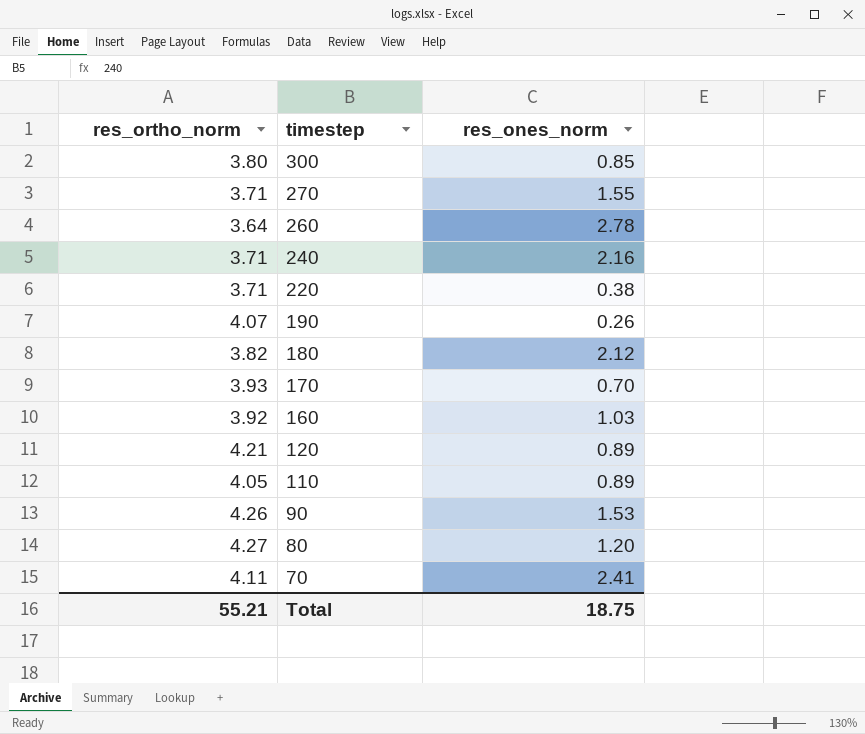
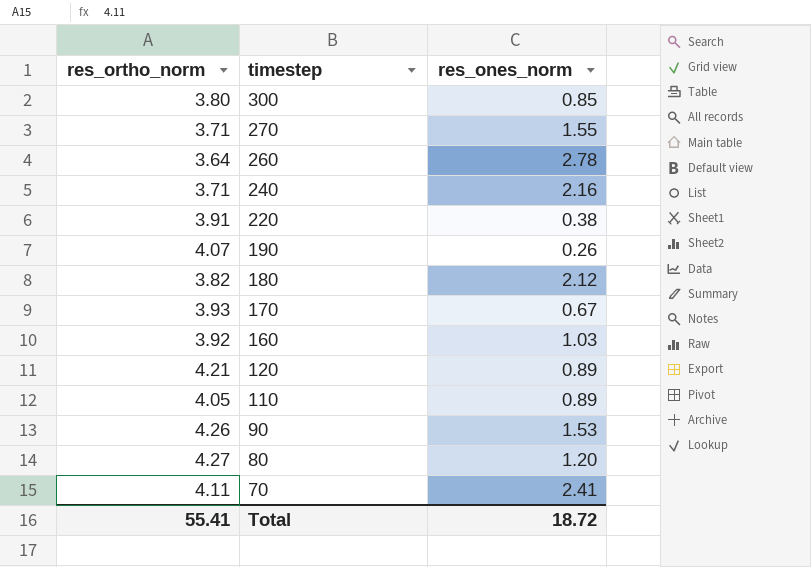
220 | res_ortho_norm: 3.71 -> 3.91
170 | res_ones_norm: 0.70 -> 0.67
Total | res_ortho_norm: 55.21 -> 55.41
Total | res_ones_norm: 18.75 -> 18.72

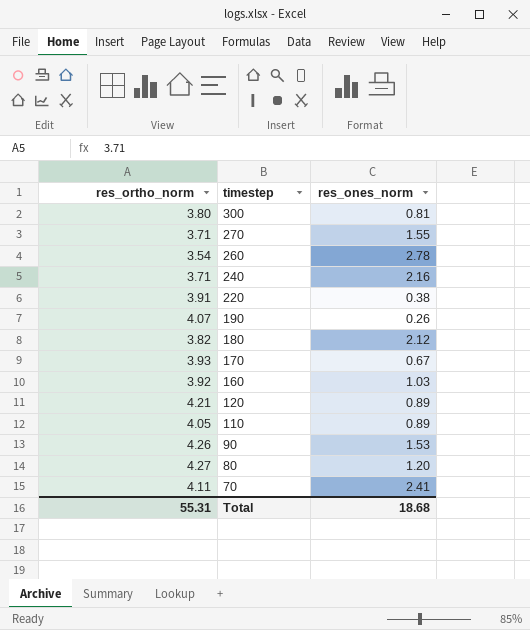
300 | res_ones_norm: 0.85 -> 0.81
260 | res_ortho_norm: 3.64 -> 3.54
Total | res_ortho_norm: 55.41 -> 55.31
Total | res_ones_norm: 18.72 -> 18.68

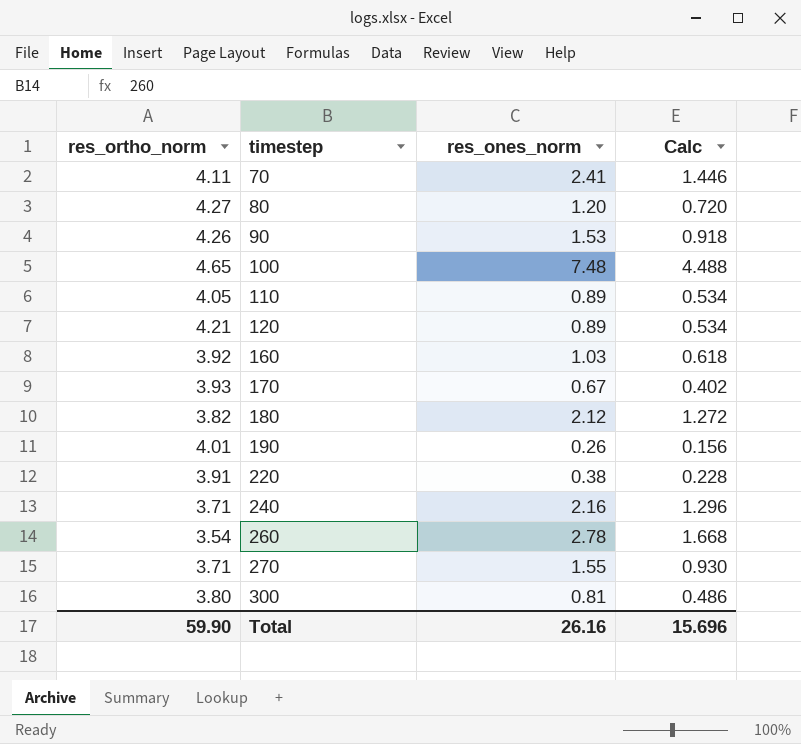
row order: timestep descending -> timestep ascending
column Calc | formula: none -> [res_ones_norm] * 0.6
row 100: none -> 4.65 | 7.48 | 4.488
190 | res_ortho_norm: 4.07 -> 4.01
Total | res_ortho_norm: 55.31 -> 59.90
Total | res_ones_norm: 18.68 -> 26.16

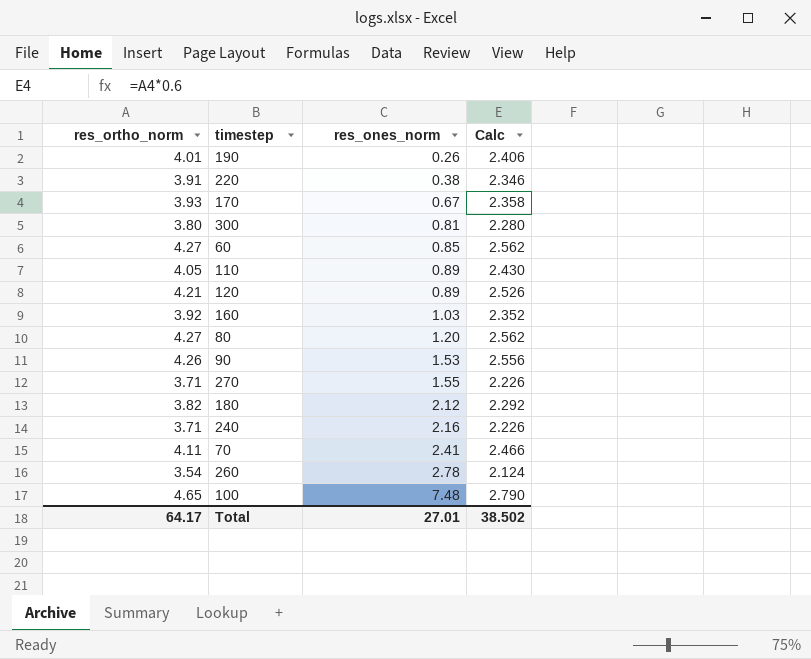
row order: timestep ascending -> res_ones_norm ascending
column Calc | formula: [res_ones_norm] * 0.6 -> [res_ortho_norm] * 0.6
row 60: none -> 4.27 | 0.85 | 2.562
Total | res_ortho_norm: 59.90 -> 64.17
Total | res_ones_norm: 26.16 -> 27.01
Total | Calc: 15.696 -> 38.502

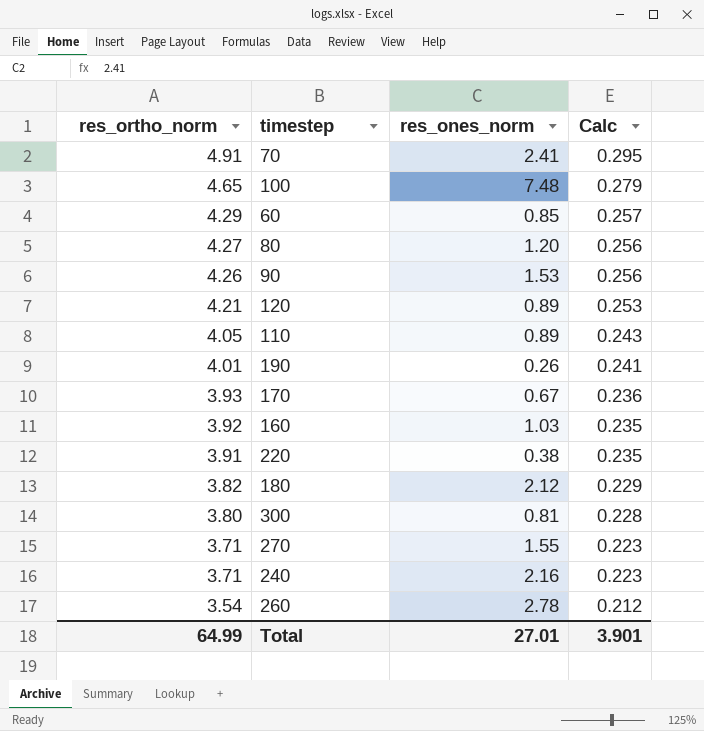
row order: res_ones_norm ascending -> res_ortho_norm descending
column Calc | formula: [res_ortho_norm] * 0.6 -> [res_ortho_norm] * 0.06
70 | res_ortho_norm: 4.11 -> 4.91
60 | res_ortho_norm: 4.27 -> 4.29
Total | res_ortho_norm: 64.17 -> 64.99
Total | Calc: 38.502 -> 3.901

